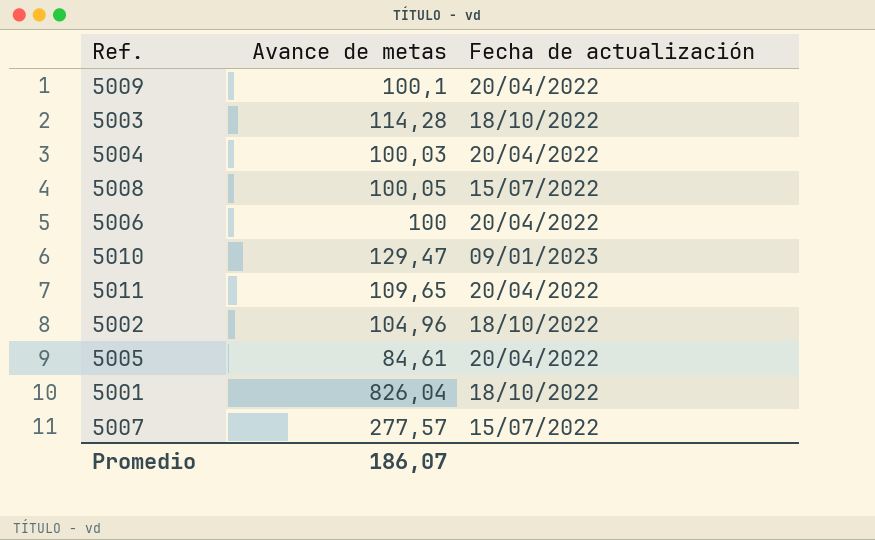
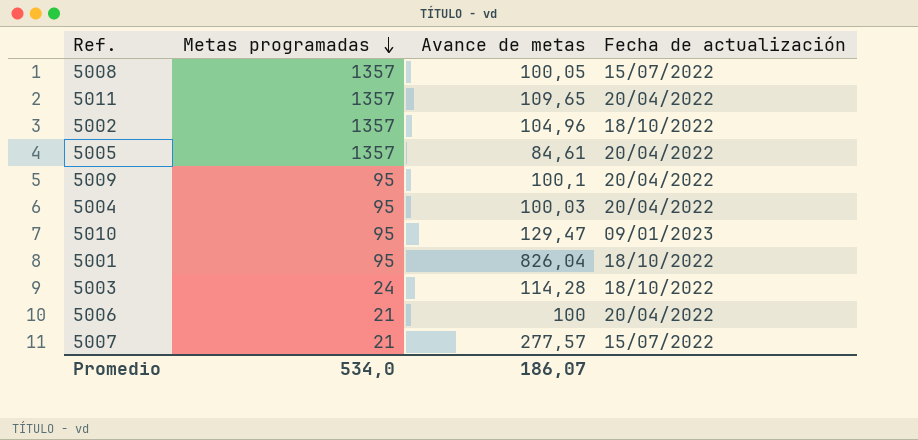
row order: none -> Metas programadas descending
column Metas programadas | position: none -> 2

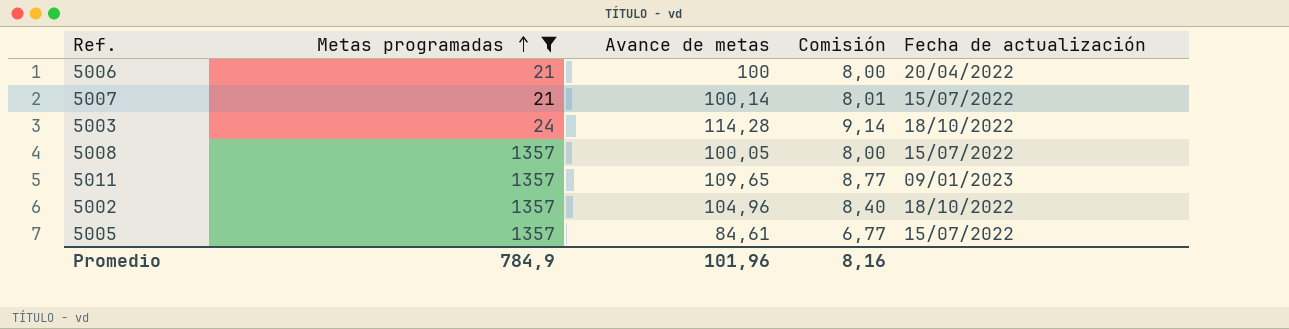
filter: none -> Metas programadas != 95
row order: Metas programadas descending -> Metas programadas ascending
column Comisión | formula: none -> [Avance de metas] * 0,08
5007 | Avance de metas: 277,57 -> 100,14
5011 | Fecha de actualización: 20/04/2022 -> 09/01/2023
5005 | Fecha de actualización: 20/04/2022 -> 15/07/2022
Promedio | Metas programadas: 534,0 -> 784,9
Promedio | Avance de metas: 186,07 -> 101,96

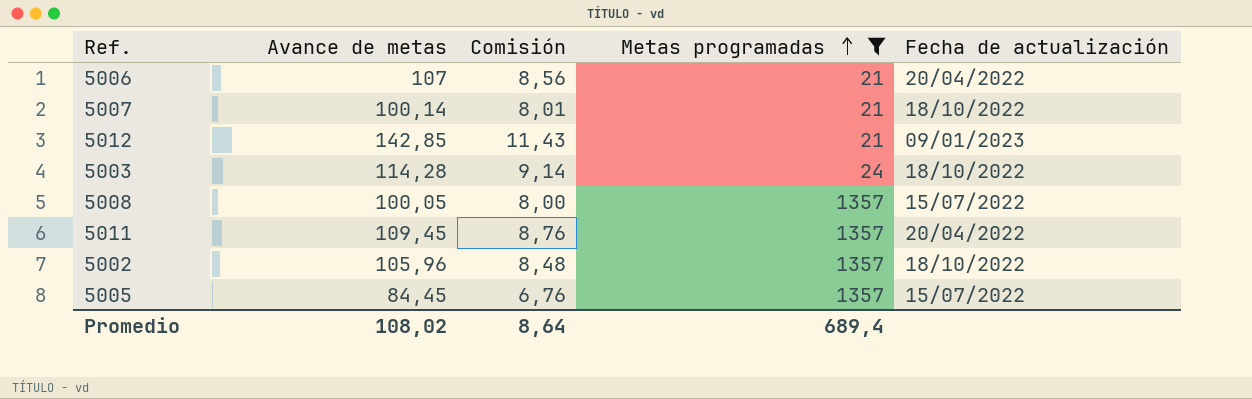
column Metas programadas | position: 2 -> 4
5006 | Avance de metas: 100 -> 107
5006 | Comisión: 8,00 -> 8,56
5007 | Fecha de actualización: 15/07/2022 -> 18/10/2022
row 5012: none -> 142,85 | 11,43 | 21 | 09/01/2023
5011 | Avance de metas: 109,65 -> 109,45
5011 | Comisión: 8,77 -> 8,76
5011 | Fecha de actualización: 09/01/2023 -> 20/04/2022
5002 | Avance de metas: 104,96 -> 105,96
5002 | Comisión: 8,40 -> 8,48
5005 | Avance de metas: 84,61 -> 84,45
5005 | Comisión: 6,77 -> 6,76
Promedio | Avance de metas: 101,96 -> 108,02
Promedio | Comisión: 8,16 -> 8,64
Promedio | Metas programadas: 784,9 -> 689,4

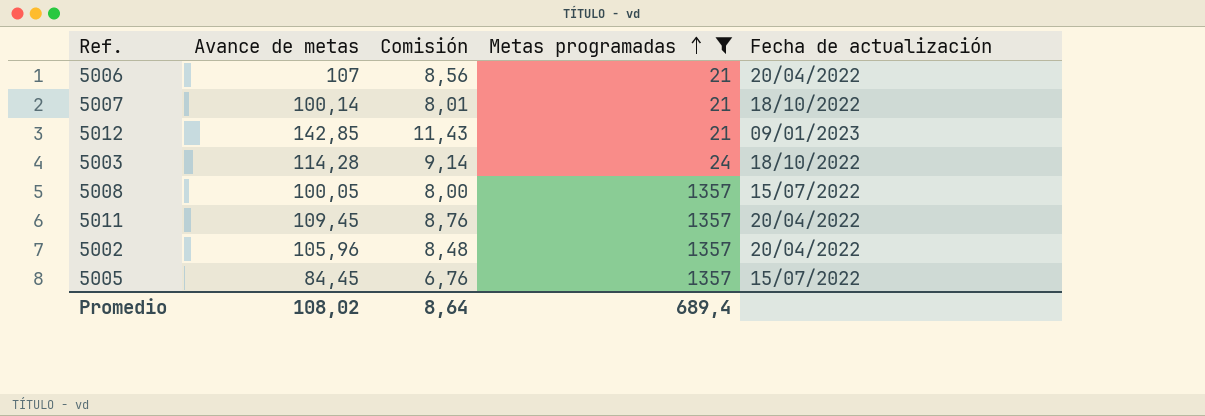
5002 | Fecha de actualización: 18/10/2022 -> 20/04/2022

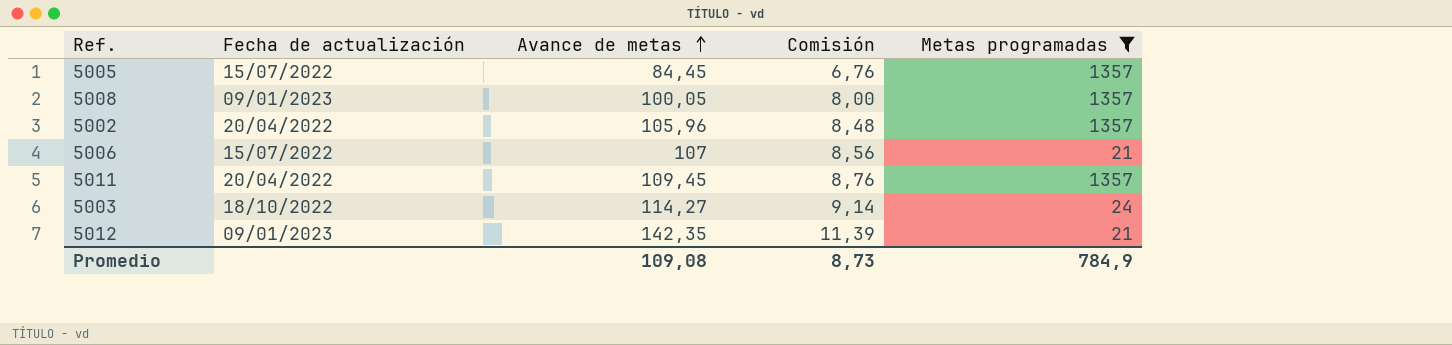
row order: Metas programadas ascending -> Avance de metas ascending
column Fecha de actualización | position: 5 -> 2
row 5007: 100,14 | 8,01 | 21 | 18/10/2022 -> none
5008 | Fecha de actualización: 15/07/2022 -> 09/01/2023
5006 | Fecha de actualización: 20/04/2022 -> 15/07/2022
5003 | Avance de metas: 114,28 -> 114,27
5012 | Avance de metas: 142,85 -> 142,35
5012 | Comisión: 11,43 -> 11,39
Promedio | Avance de metas: 108,02 -> 109,08
Promedio | Comisión: 8,64 -> 8,73
Promedio | Metas programadas: 689,4 -> 784,9

